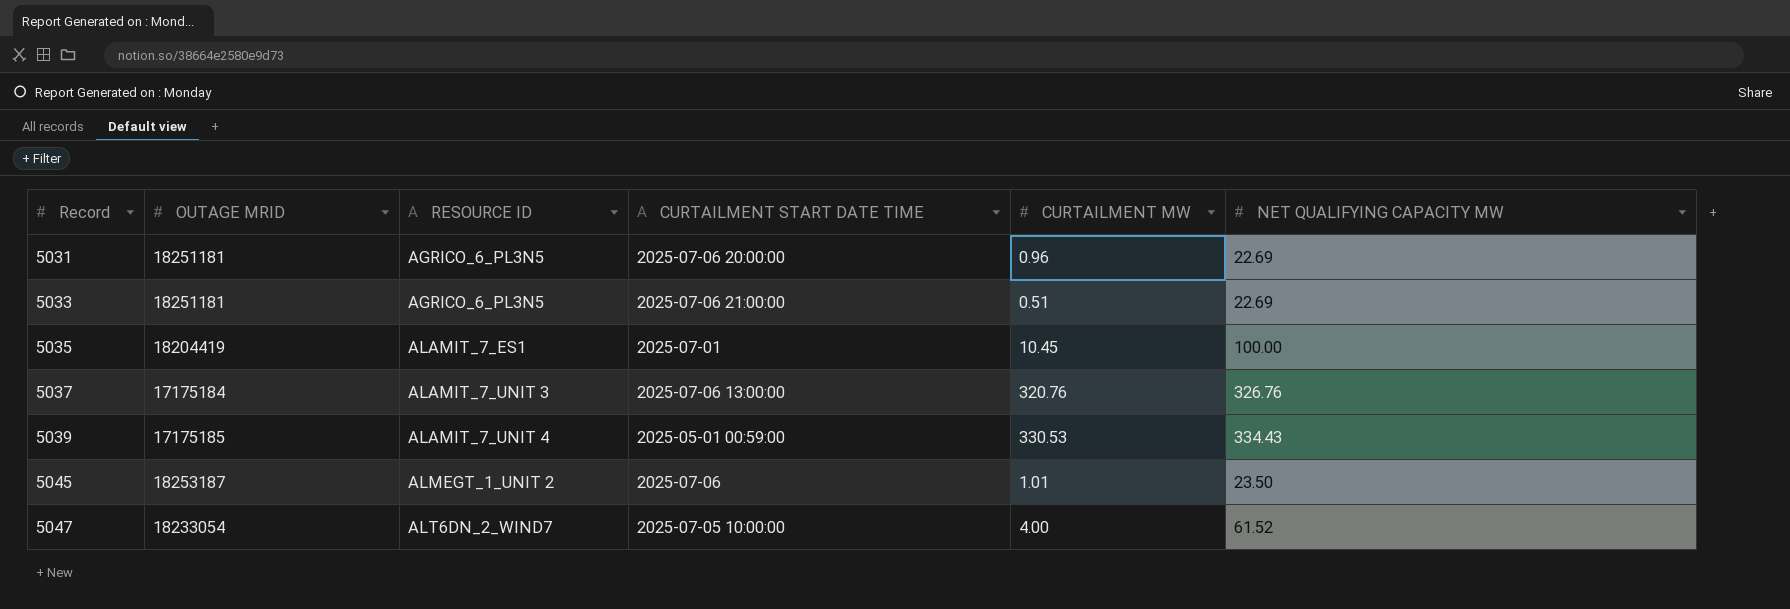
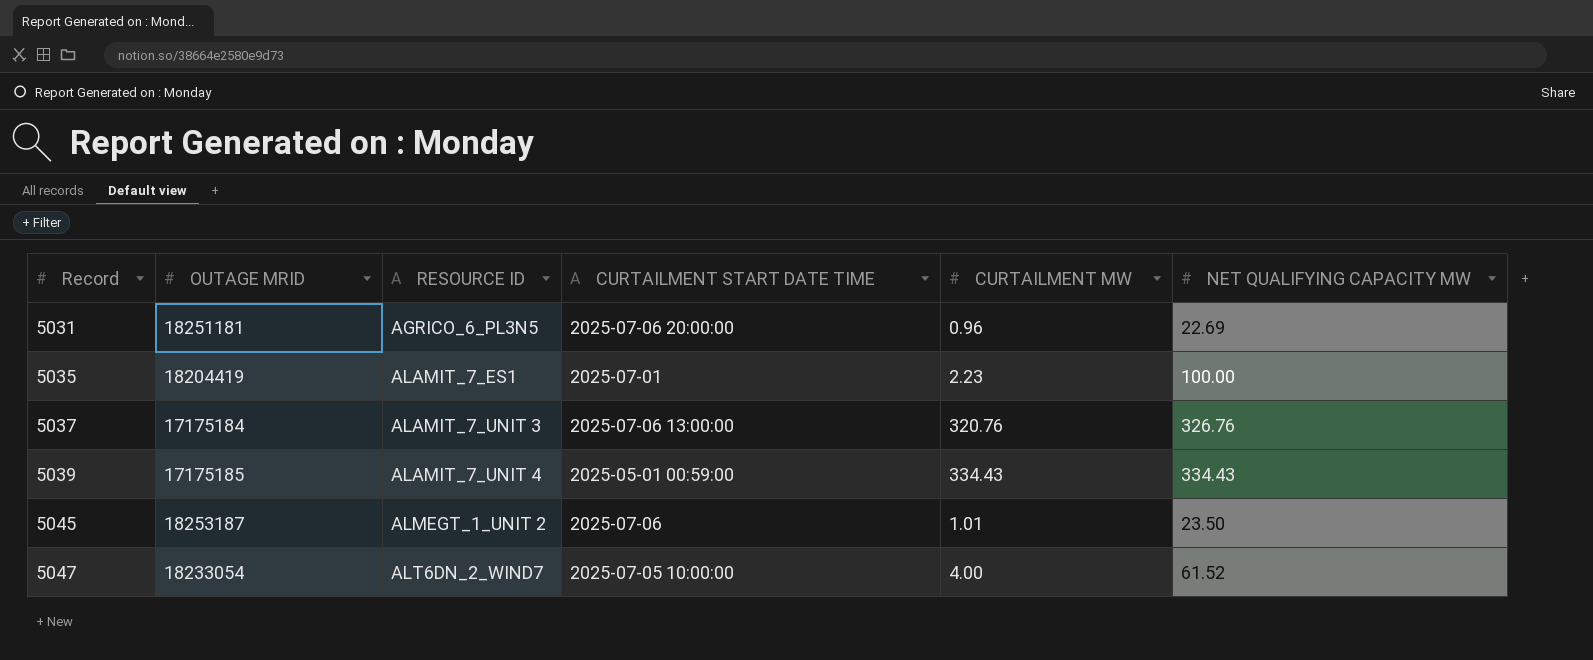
row 5033: 18251181 | AGRICO_6_PL3N5 | 2025-07-06 21:00:00 | 0.51 | 22.69 -> none
5035 | CURTAILMENT MW: 10.45 -> 2.23
5039 | CURTAILMENT MW: 330.53 -> 334.43

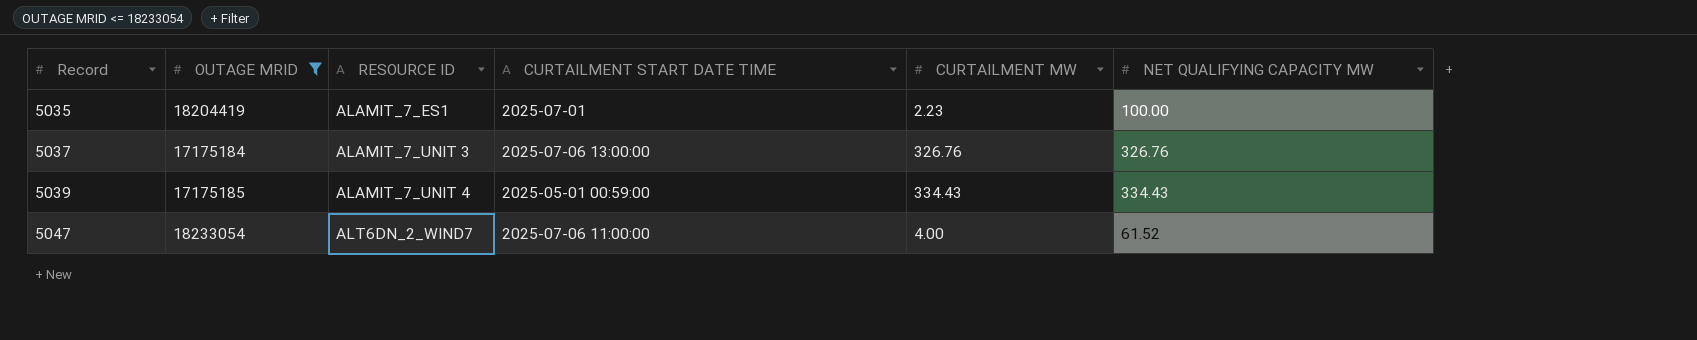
filter: none -> OUTAGE MRID <= 18233054
5037 | CURTAILMENT MW: 320.76 -> 326.76
5047 | CURTAILMENT START DATE TIME: 2025-07-05 10:00:00 -> 2025-07-06 11:00:00

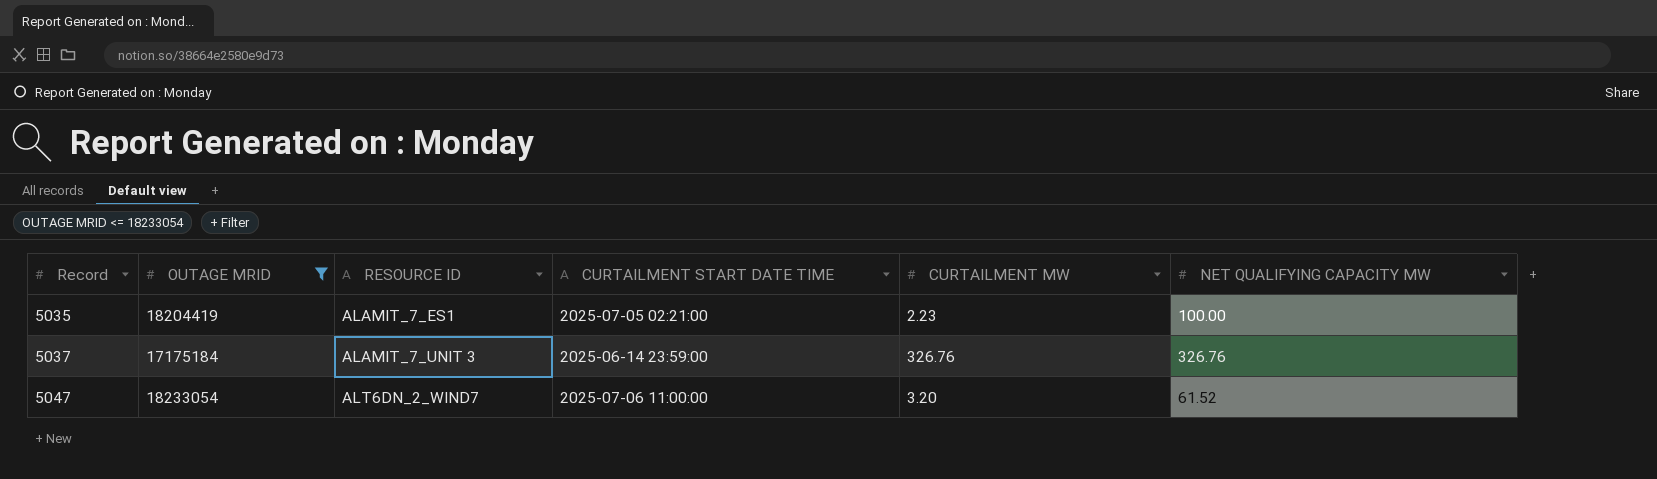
row 5039: 17175185 | ALAMIT_7_UNIT 4 | 2025-05-01 00:59:00 | 334.43 | 334.43 -> none
5035 | CURTAILMENT START DATE TIME: 2025-07-01 -> 2025-07-05 02:21:00
5037 | CURTAILMENT START DATE TIME: 2025-07-06 13:00:00 -> 2025-06-14 23:59:00
5047 | CURTAILMENT MW: 4.00 -> 3.20

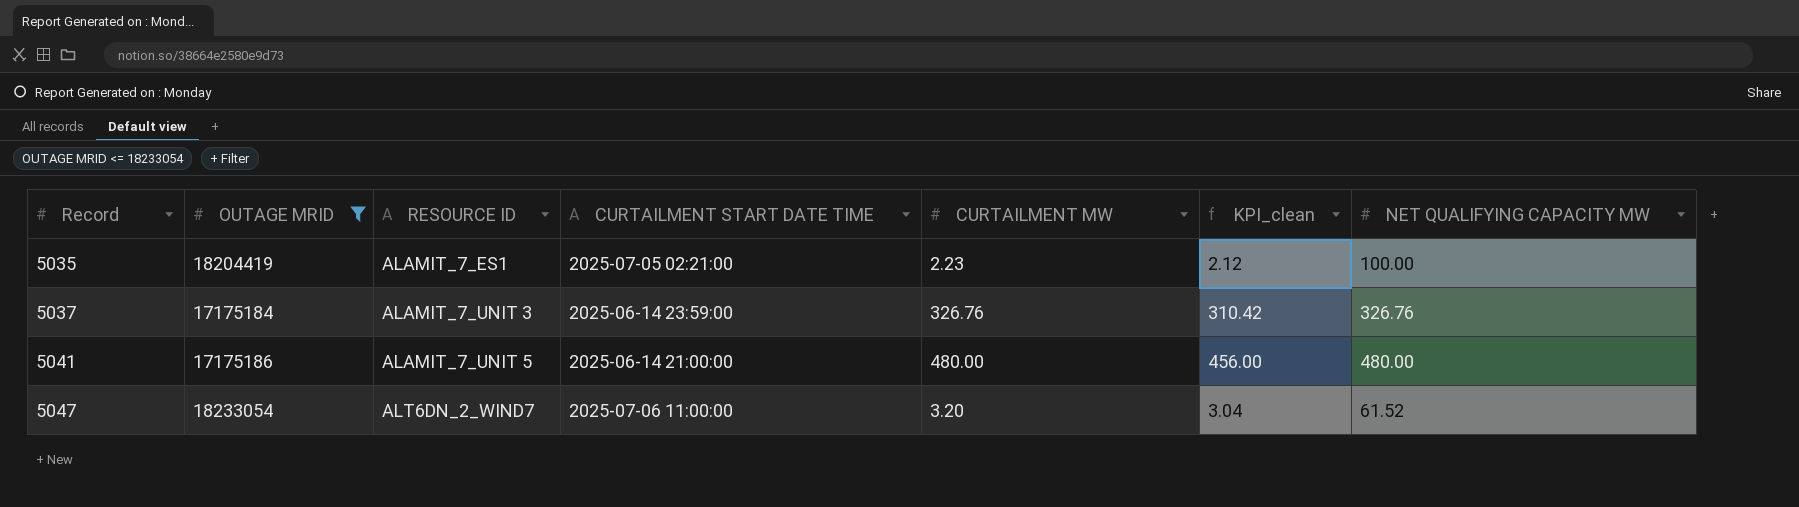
column KPI_clean | formula: none -> [CURTAILMENT MW] * 0.95
row 5041: none -> 17175186 | ALAMIT_7_UNIT 5 | 2025-06-14 21:00:00 | 480.00 | 456.00 | 480.00

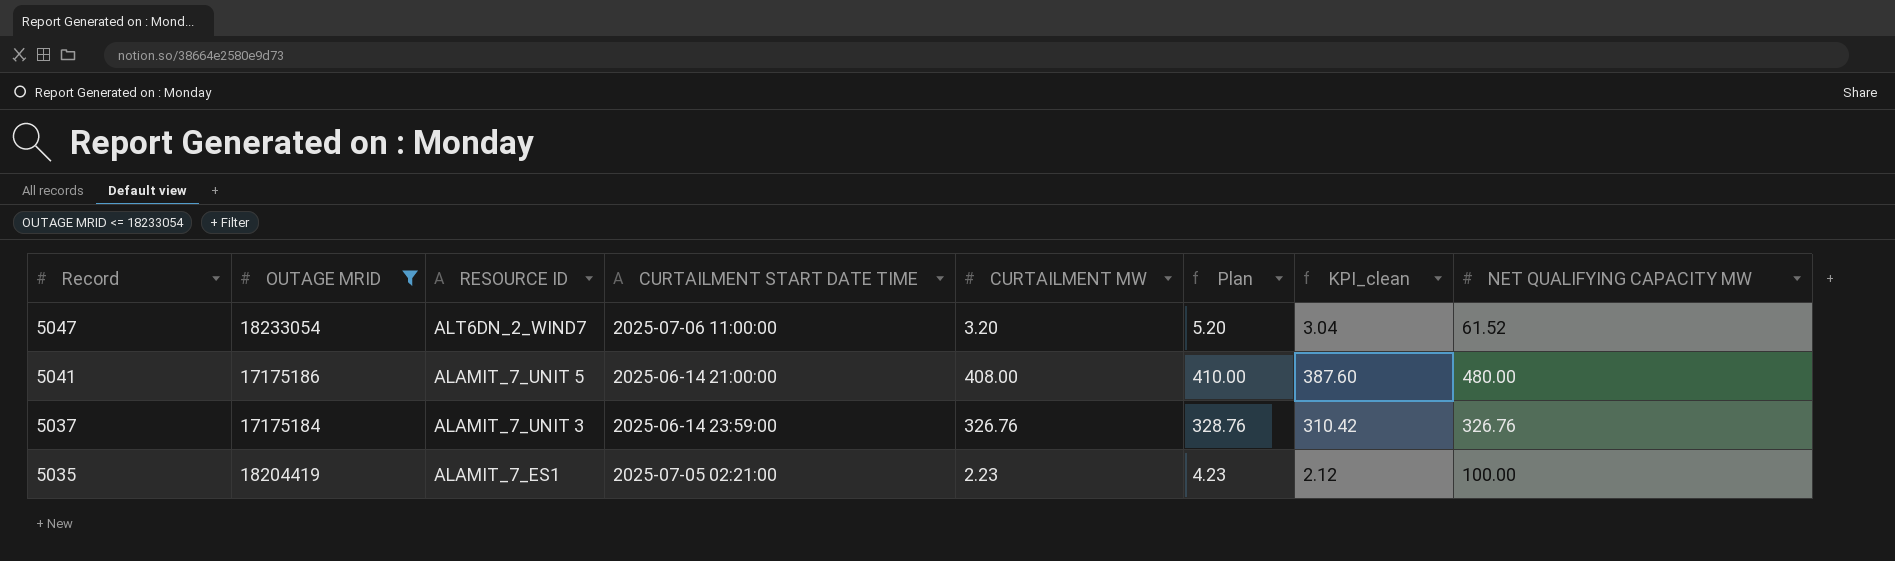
row order: Record ascending -> Record descending
column Plan | formula: none -> [CURTAILMENT MW] + 2
5041 | CURTAILMENT MW: 480.00 -> 408.00
5041 | KPI_clean: 456.00 -> 387.60

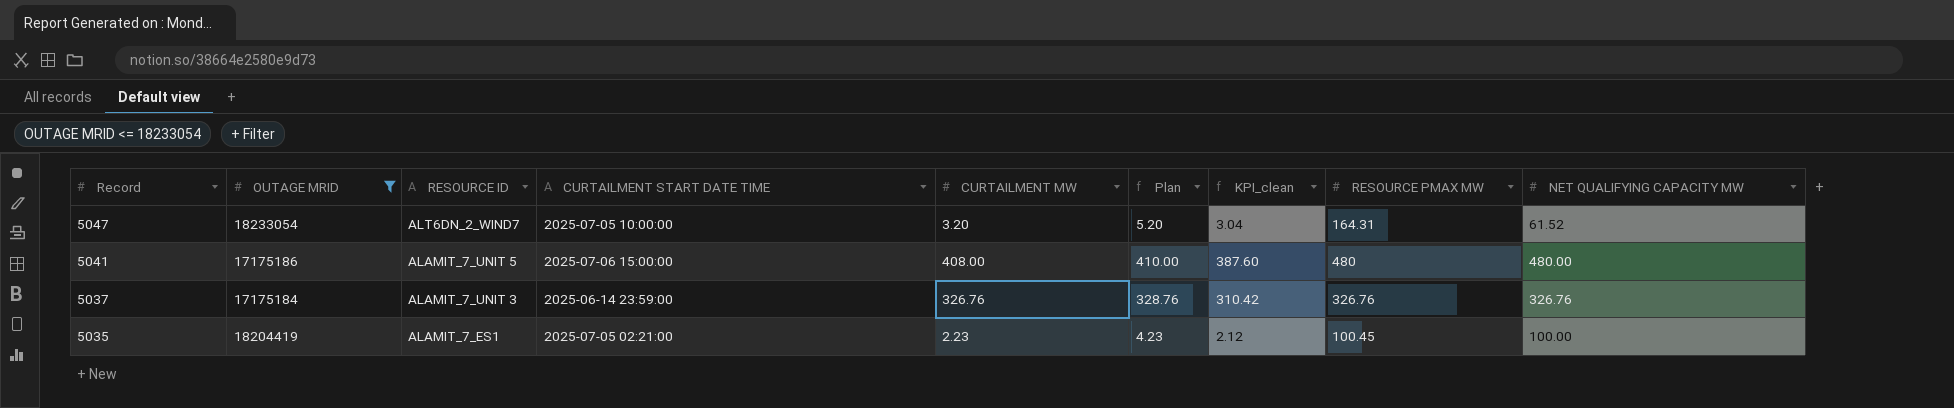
column RESOURCE PMAX MW | position: none -> 8
5047 | CURTAILMENT START DATE TIME: 2025-07-06 11:00:00 -> 2025-07-05 10:00:00
5041 | CURTAILMENT START DATE TIME: 2025-06-14 21:00:00 -> 2025-07-06 15:00:00

